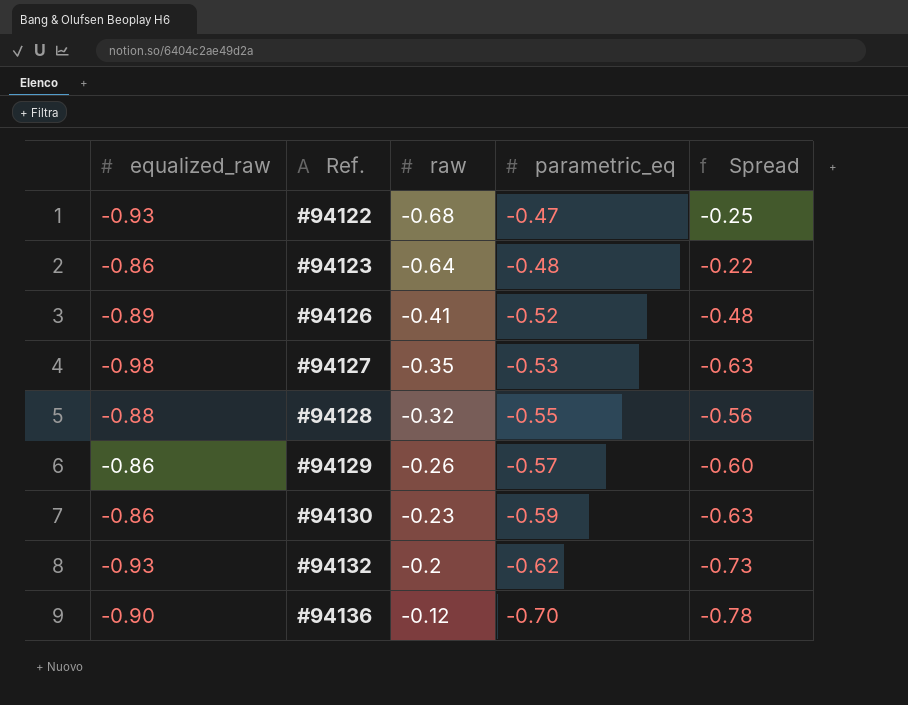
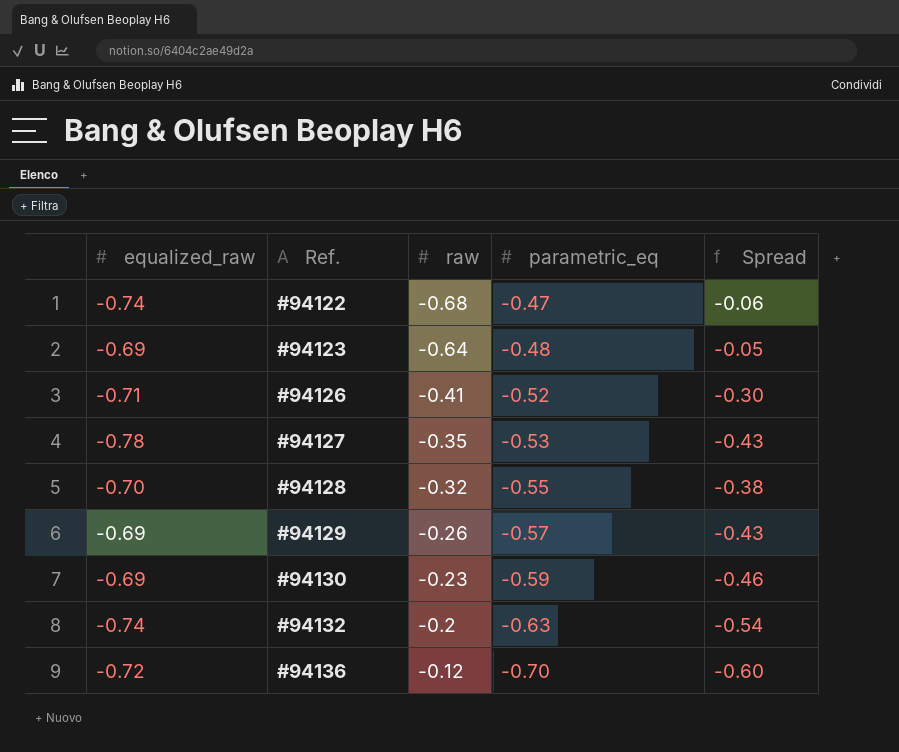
#94122 | equalized_raw: -0.93 -> -0.74
#94122 | Spread: -0.25 -> -0.06
#94123 | equalized_raw: -0.86 -> -0.69
#94123 | Spread: -0.22 -> -0.05
#94126 | equalized_raw: -0.89 -> -0.71
#94126 | Spread: -0.48 -> -0.30
#94127 | equalized_raw: -0.98 -> -0.78
#94127 | Spread: -0.63 -> -0.43
#94128 | equalized_raw: -0.88 -> -0.70
#94128 | Spread: -0.56 -> -0.38
#94129 | equalized_raw: -0.86 -> -0.69
#94129 | Spread: -0.60 -> -0.43
#94130 | equalized_raw: -0.86 -> -0.69
#94130 | Spread: -0.63 -> -0.46
#94132 | equalized_raw: -0.93 -> -0.74
#94132 | parametric_eq: -0.62 -> -0.63
#94132 | Spread: -0.73 -> -0.54
#94136 | equalized_raw: -0.90 -> -0.72
#94136 | Spread: -0.78 -> -0.60

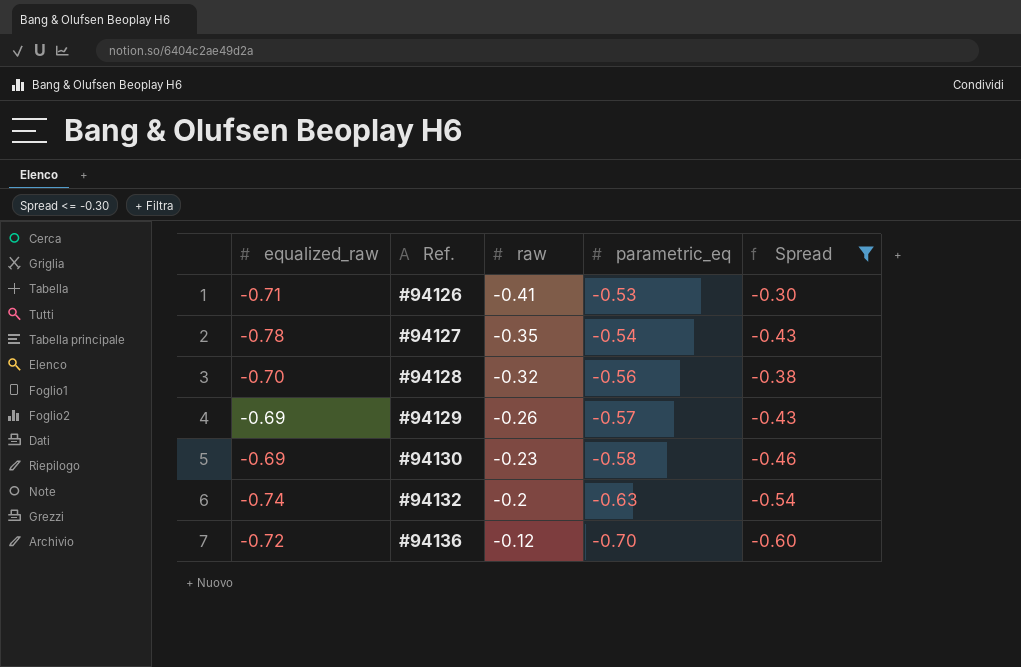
filter: none -> Spread <= -0.30
#94126 | parametric_eq: -0.52 -> -0.53
#94127 | parametric_eq: -0.53 -> -0.54
#94128 | parametric_eq: -0.55 -> -0.56
#94130 | parametric_eq: -0.59 -> -0.58

